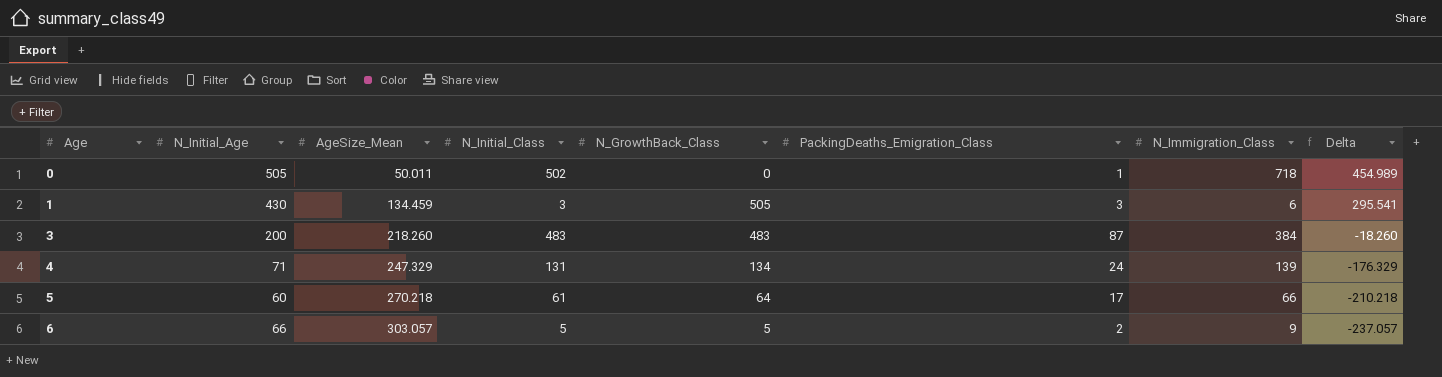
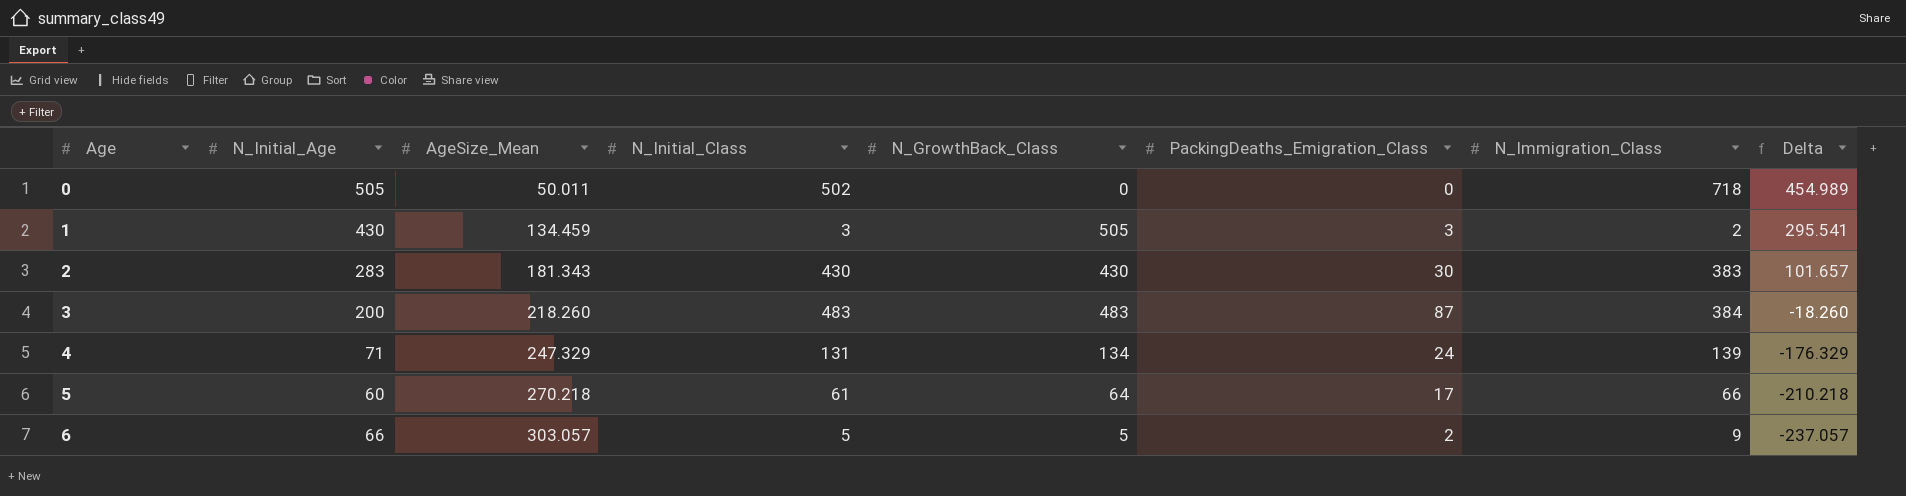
0 | PackingDeaths_Emigration_Class: 1 -> 0
1 | N_Immigration_Class: 6 -> 2
row 2: none -> 283 | 181.343 | 430 | 430 | 30 | 383 | 101.657

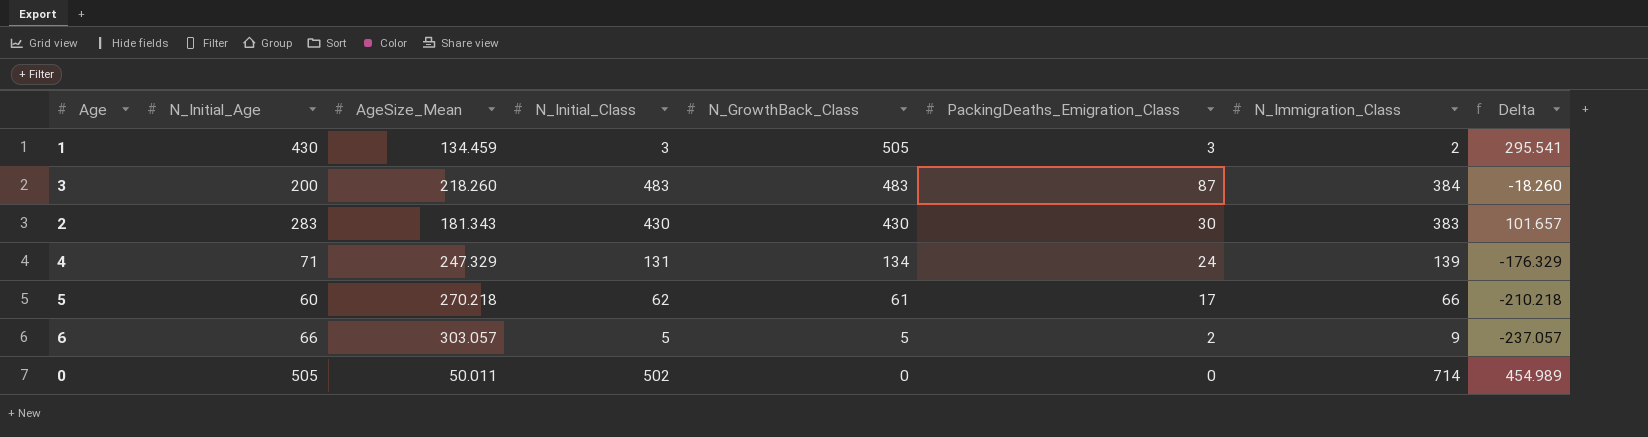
row order: Age ascending -> N_GrowthBack_Class descending
5 | N_Initial_Class: 61 -> 62
5 | N_GrowthBack_Class: 64 -> 61
0 | N_Immigration_Class: 718 -> 714

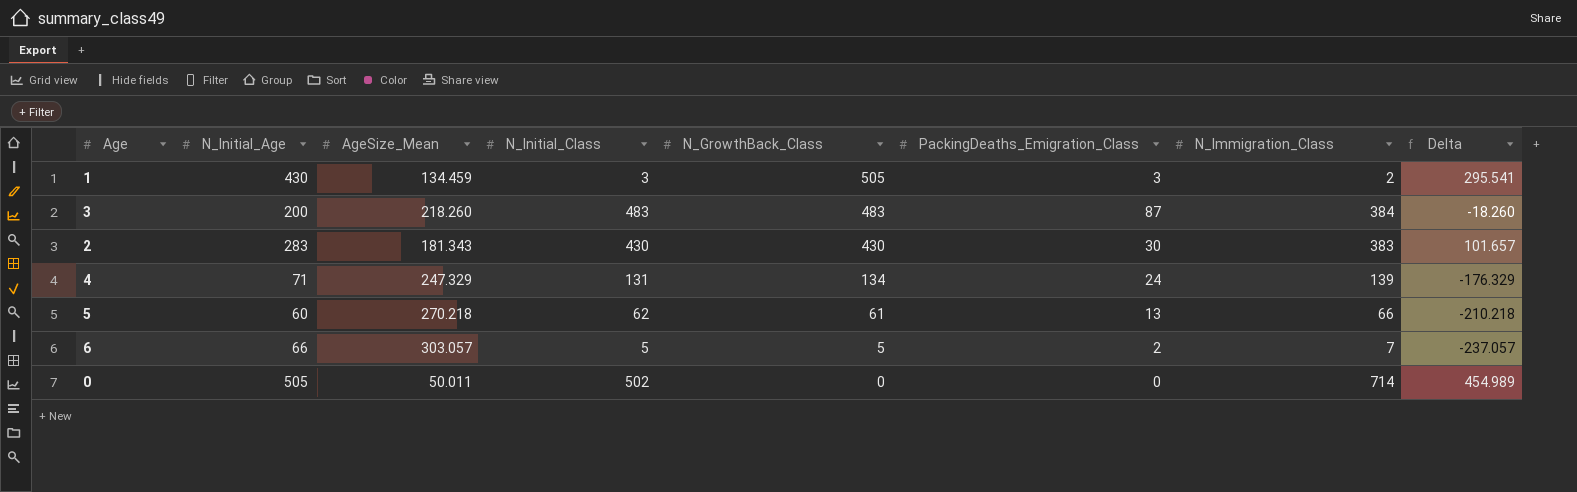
5 | PackingDeaths_Emigration_Class: 17 -> 13
6 | N_Immigration_Class: 9 -> 7

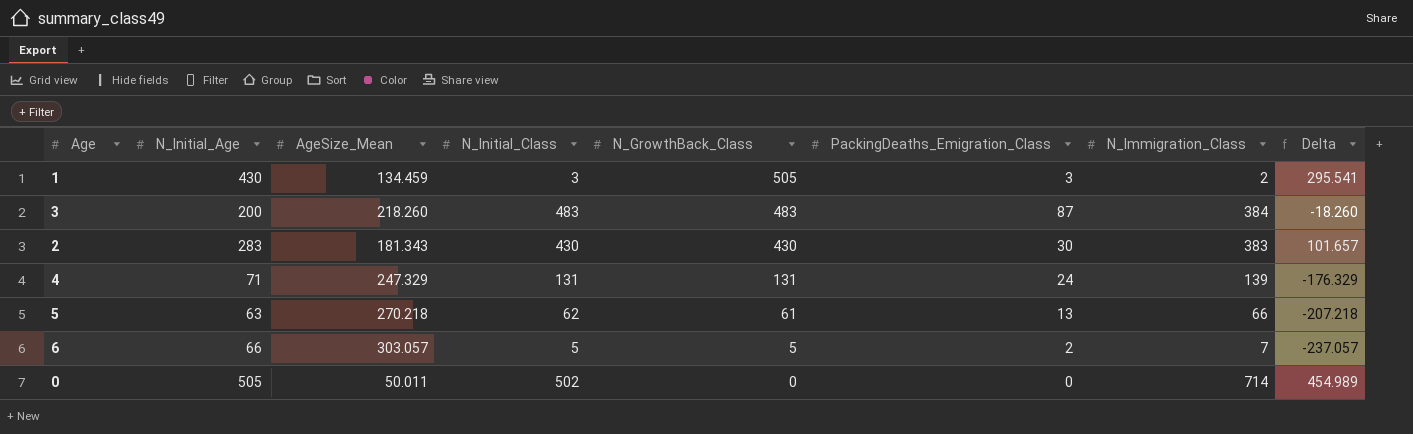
4 | N_GrowthBack_Class: 134 -> 131
5 | N_Initial_Age: 60 -> 63
5 | Delta: -210.218 -> -207.218

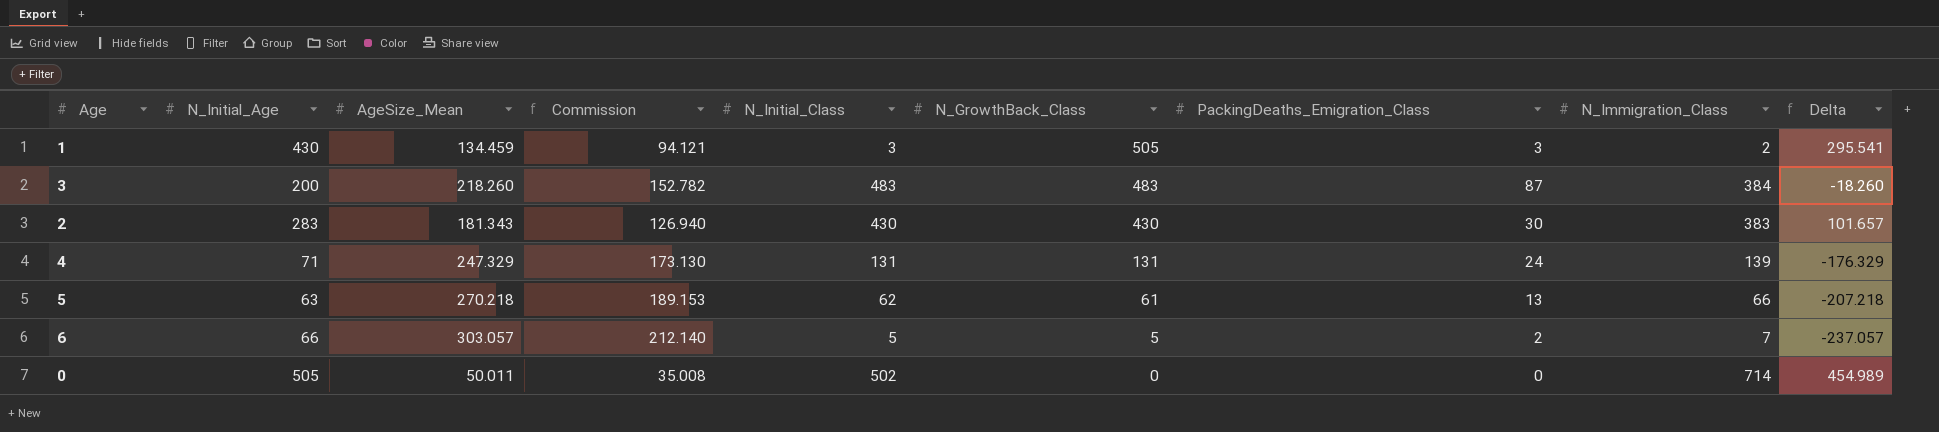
column Commission | formula: none -> [AgeSize_Mean] * 0.7

